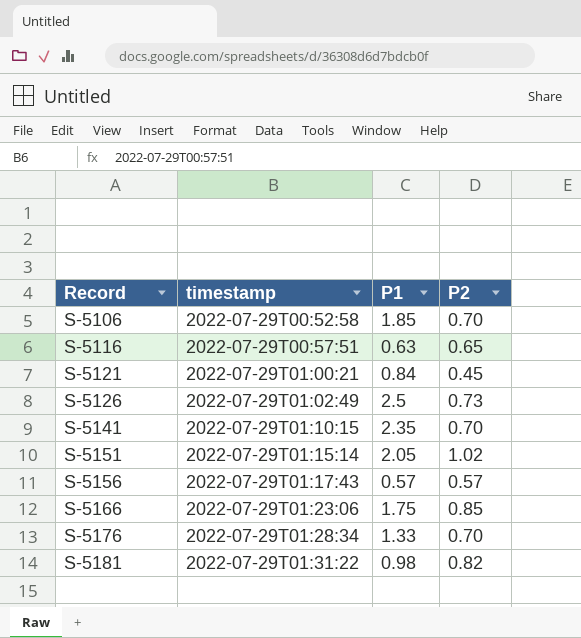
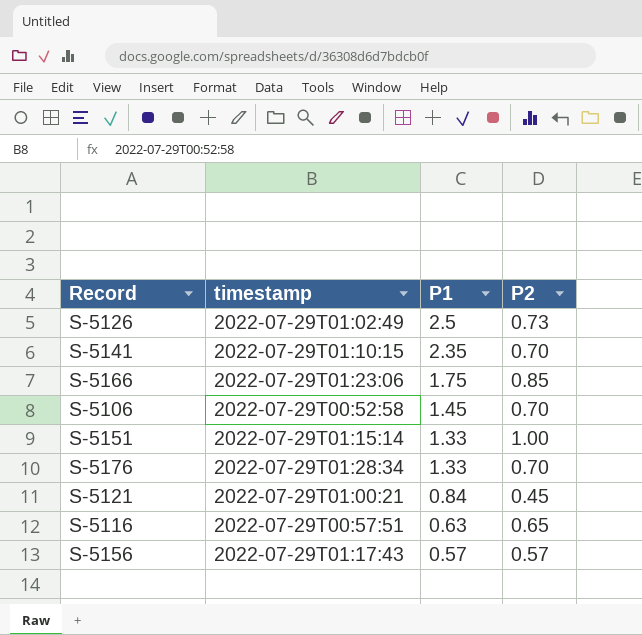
row order: Record ascending -> P1 descending
row S-5181: 2022-07-29T01:31:22 | 0.98 | 0.82 -> none
S-5106 | P1: 1.85 -> 1.45
S-5151 | P1: 2.05 -> 1.33
S-5151 | P2: 1.02 -> 1.00

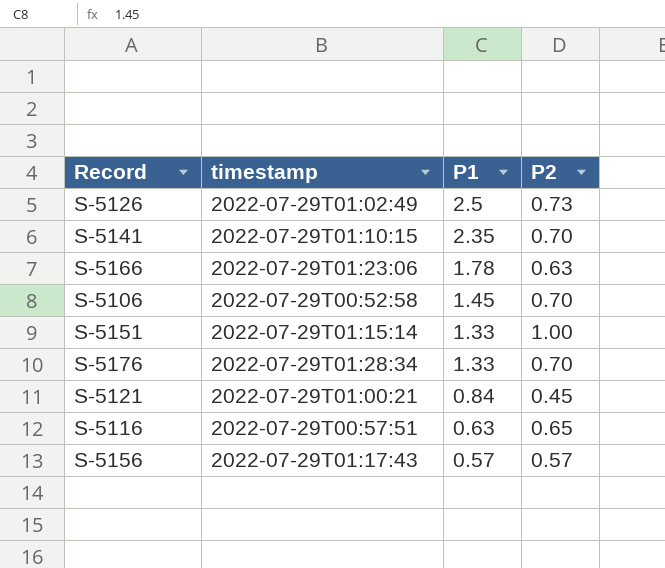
S-5166 | P1: 1.75 -> 1.78
S-5166 | P2: 0.85 -> 0.63

